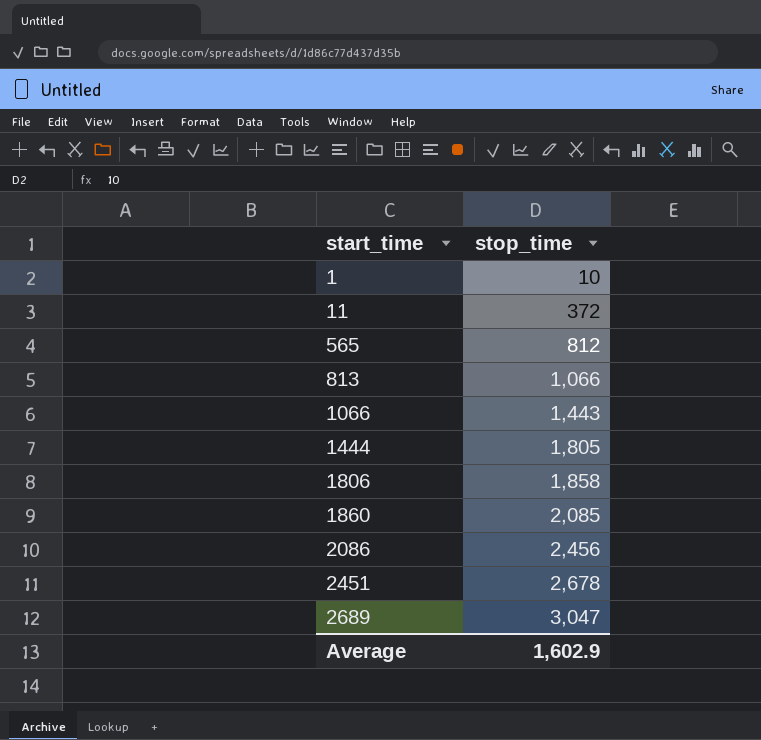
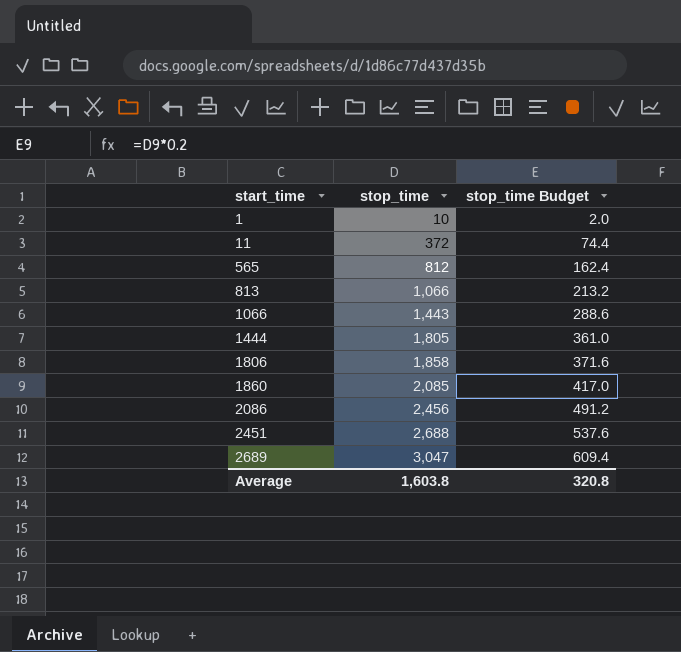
column stop_time Budget | formula: none -> [stop_time] * 0.2
2451 | stop_time: 2,678 -> 2,688
Average | stop_time: 1,602.9 -> 1,603.8

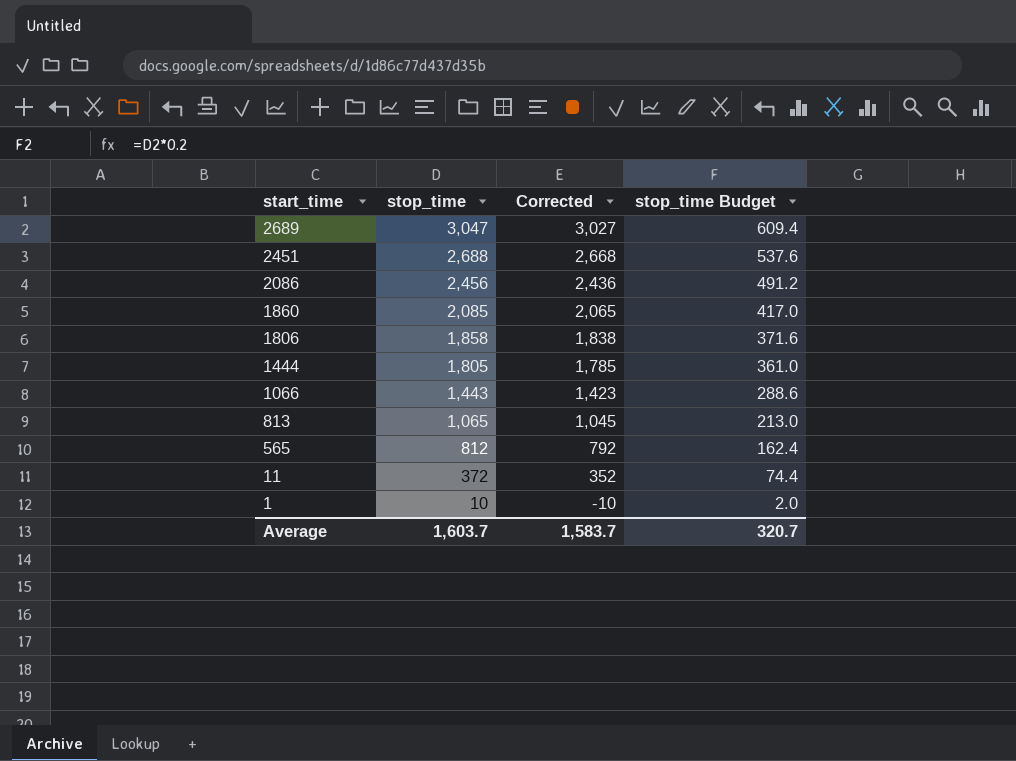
row order: start_time ascending -> start_time descending
column Corrected | formula: none -> [stop_time] - 20
813 | stop_time: 1,066 -> 1,065
813 | stop_time Budget: 213.2 -> 213.0
Average | stop_time: 1,603.8 -> 1,603.7
Average | stop_time Budget: 320.8 -> 320.7

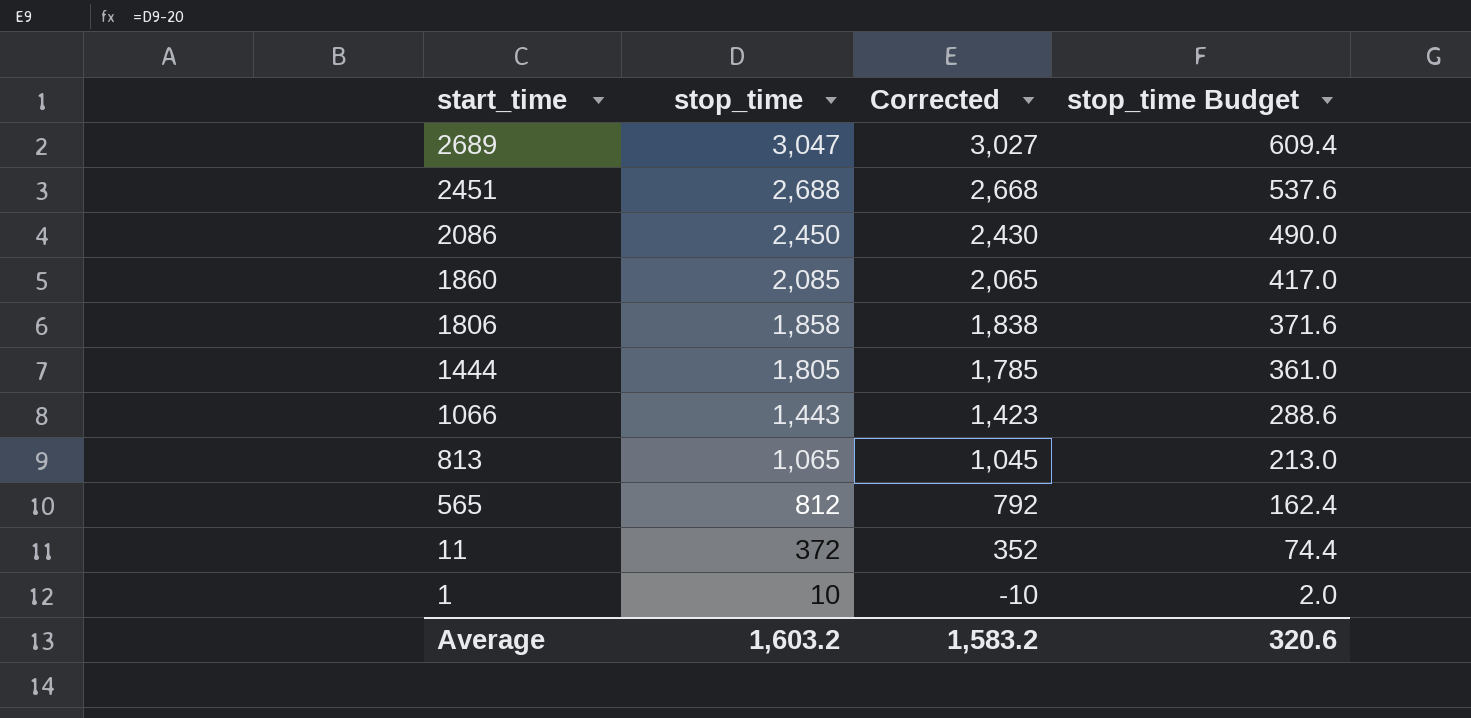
2086 | stop_time: 2,456 -> 2,450
2086 | Corrected: 2,436 -> 2,430
2086 | stop_time Budget: 491.2 -> 490.0
Average | stop_time: 1,603.7 -> 1,603.2
Average | Corrected: 1,583.7 -> 1,583.2
Average | stop_time Budget: 320.7 -> 320.6

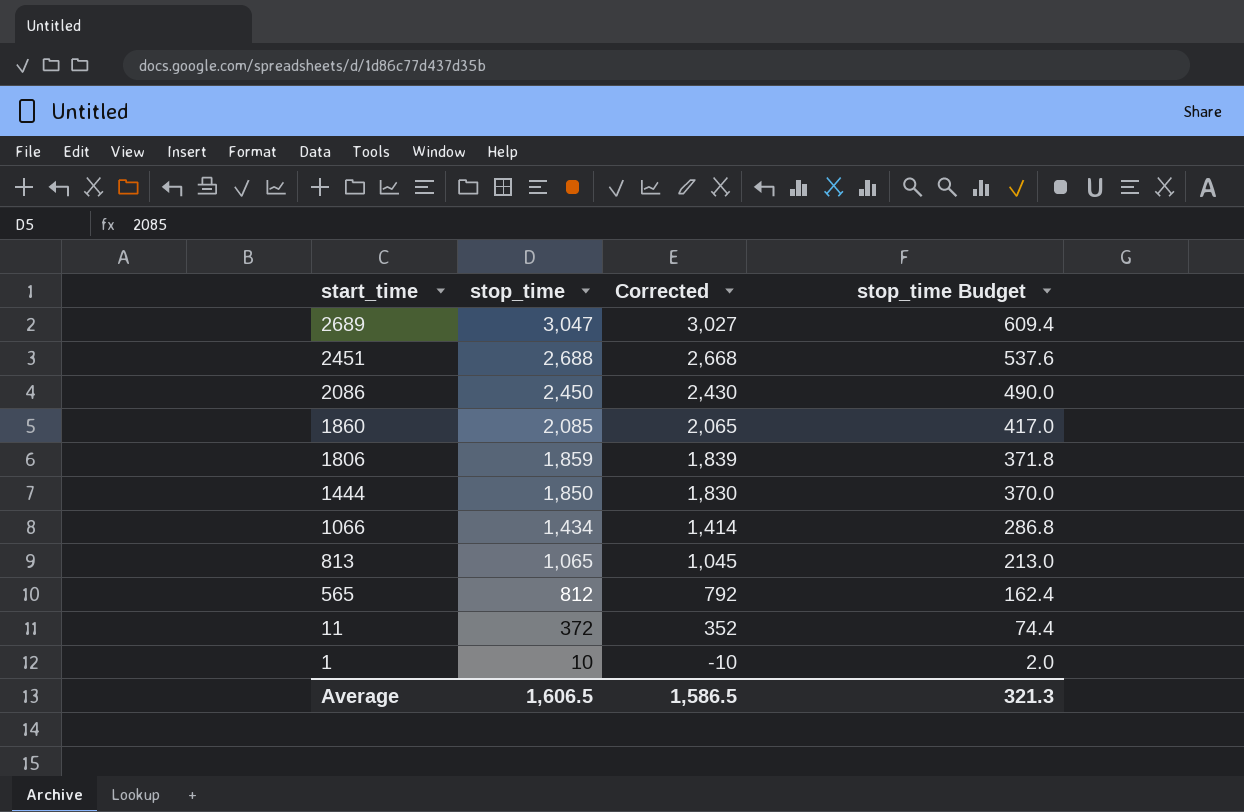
1806 | stop_time: 1,858 -> 1,859
1806 | Corrected: 1,838 -> 1,839
1806 | stop_time Budget: 371.6 -> 371.8
1444 | stop_time: 1,805 -> 1,850
1444 | Corrected: 1,785 -> 1,830
1444 | stop_time Budget: 361.0 -> 370.0
1066 | stop_time: 1,443 -> 1,434
1066 | Corrected: 1,423 -> 1,414
1066 | stop_time Budget: 288.6 -> 286.8
Average | stop_time: 1,603.2 -> 1,606.5
Average | Corrected: 1,583.2 -> 1,586.5
Average | stop_time Budget: 320.6 -> 321.3

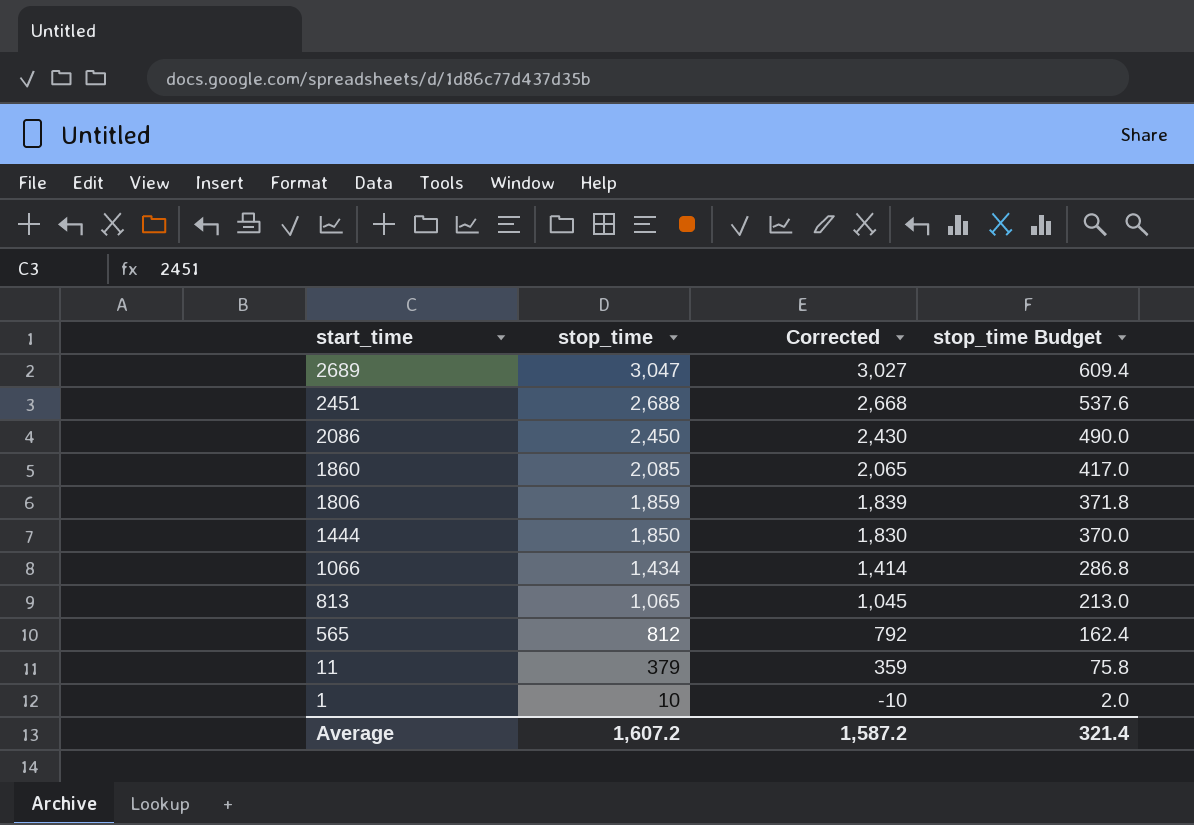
11 | stop_time: 372 -> 379
11 | Corrected: 352 -> 359
11 | stop_time Budget: 74.4 -> 75.8
Average | stop_time: 1,606.5 -> 1,607.2
Average | Corrected: 1,586.5 -> 1,587.2
Average | stop_time Budget: 321.3 -> 321.4

